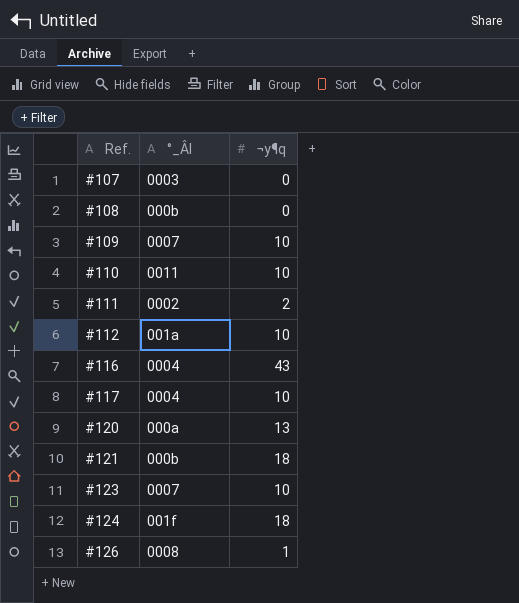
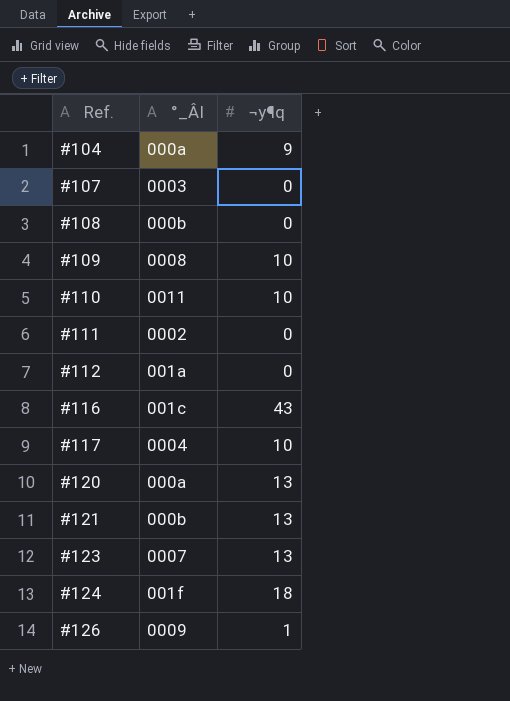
row #104: none -> 000a | 9
#109 | °_ÂI: 0007 -> 0008
#111 | ¬y¶q: 2 -> 0
#112 | ¬y¶q: 10 -> 0
#116 | °_ÂI: 0004 -> 001c
#121 | ¬y¶q: 18 -> 13
#123 | ¬y¶q: 10 -> 13
#126 | °_ÂI: 0008 -> 0009

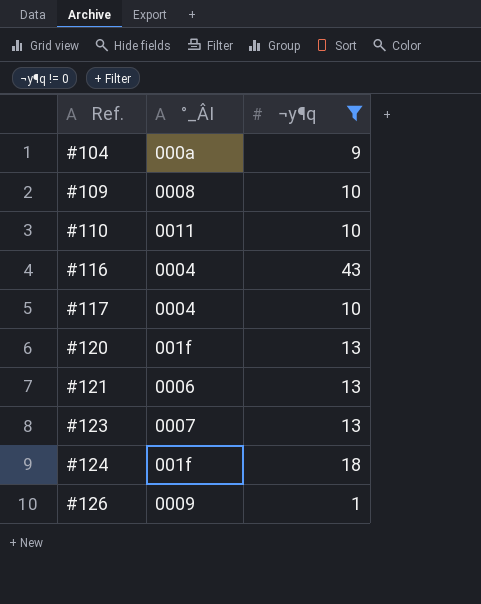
filter: none -> ¬y¶q != 0
#116 | °_ÂI: 001c -> 0004
#120 | °_ÂI: 000a -> 001f
#121 | °_ÂI: 000b -> 0006

